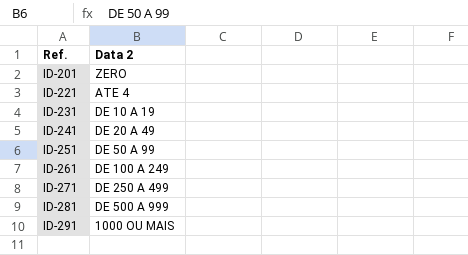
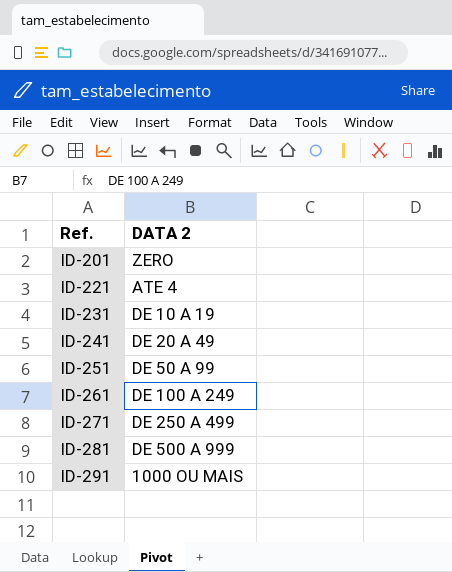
column name: Data 2 -> DATA 2

